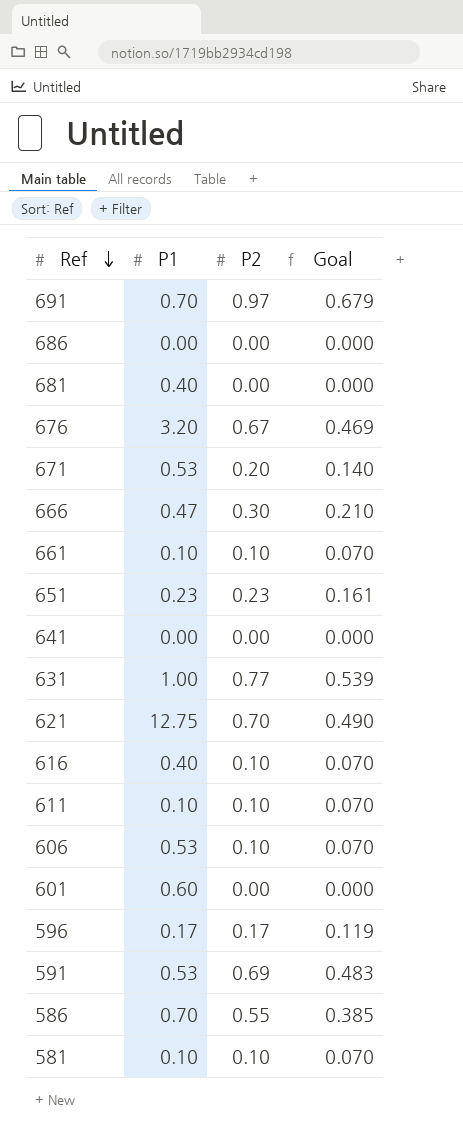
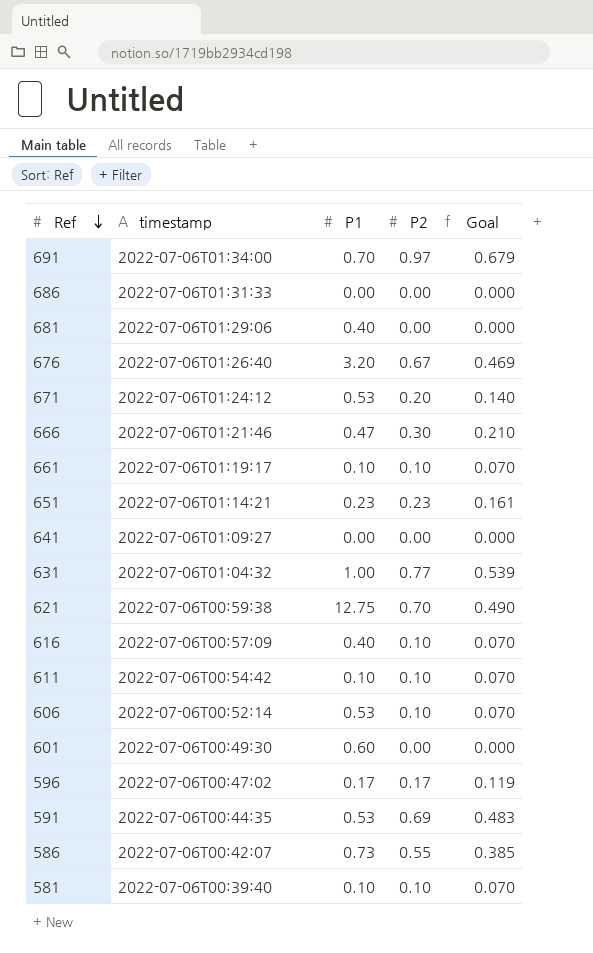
column timestamp | position: none -> 2
586 | P1: 0.70 -> 0.73

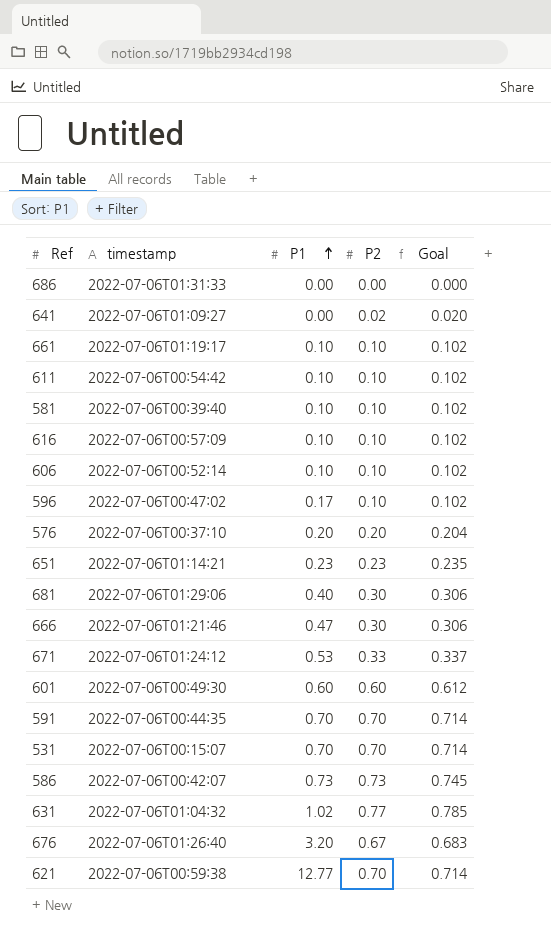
row order: Ref descending -> P1 ascending
column Goal | formula: [P2] * 0.7 -> [P2] * 1.02
row 691: 2022-07-06T01:34:00 | 0.70 | 0.97 | 0.679 -> none
641 | P2: 0.00 -> 0.02
616 | P1: 0.40 -> 0.10
606 | P1: 0.53 -> 0.10
596 | P2: 0.17 -> 0.10
row 576: none -> 2022-07-06T00:37:10 | 0.20 | 0.20 | 0.204
681 | P2: 0.00 -> 0.30
671 | P2: 0.20 -> 0.33
601 | P2: 0.00 -> 0.60
591 | P1: 0.53 -> 0.70
591 | P2: 0.69 -> 0.70
row 531: none -> 2022-07-06T00:15:07 | 0.70 | 0.70 | 0.714
586 | P2: 0.55 -> 0.73
631 | P1: 1.00 -> 1.02
621 | P1: 12.75 -> 12.77

